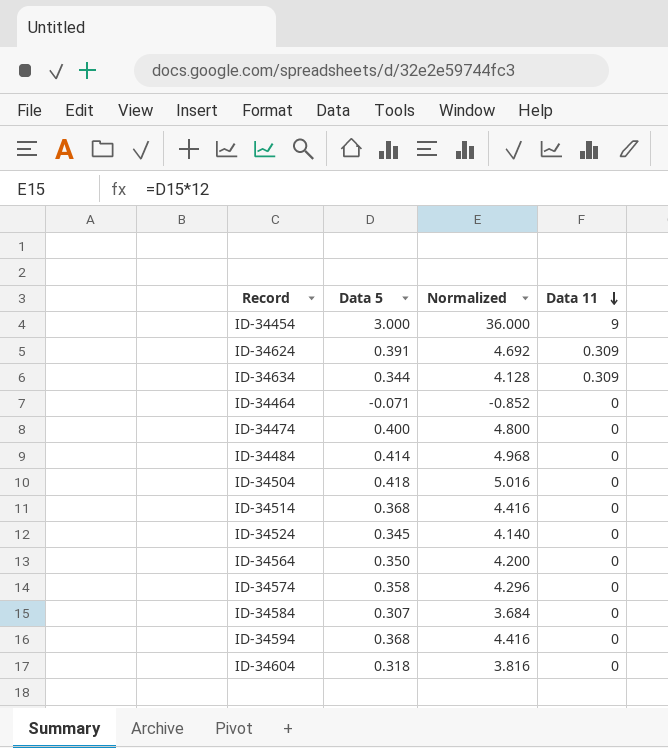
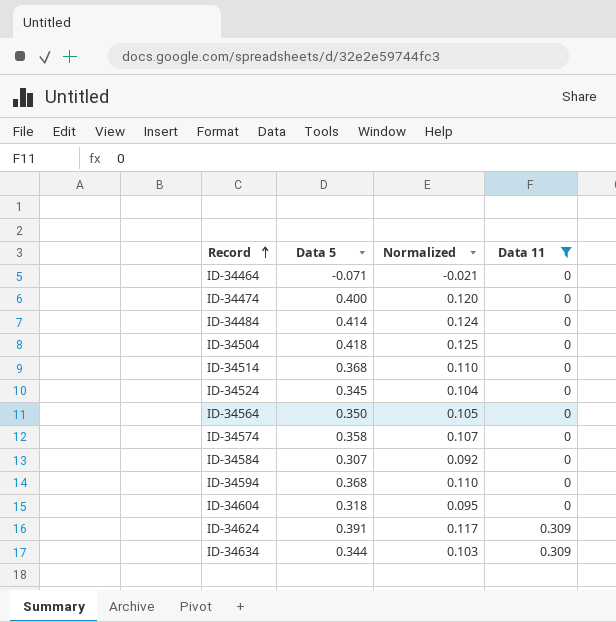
filter: none -> Data 11 != 9
row order: Data 11 descending -> Record ascending
column Normalized | formula: [Data 5] * 12 -> [Data 5] * 0.3

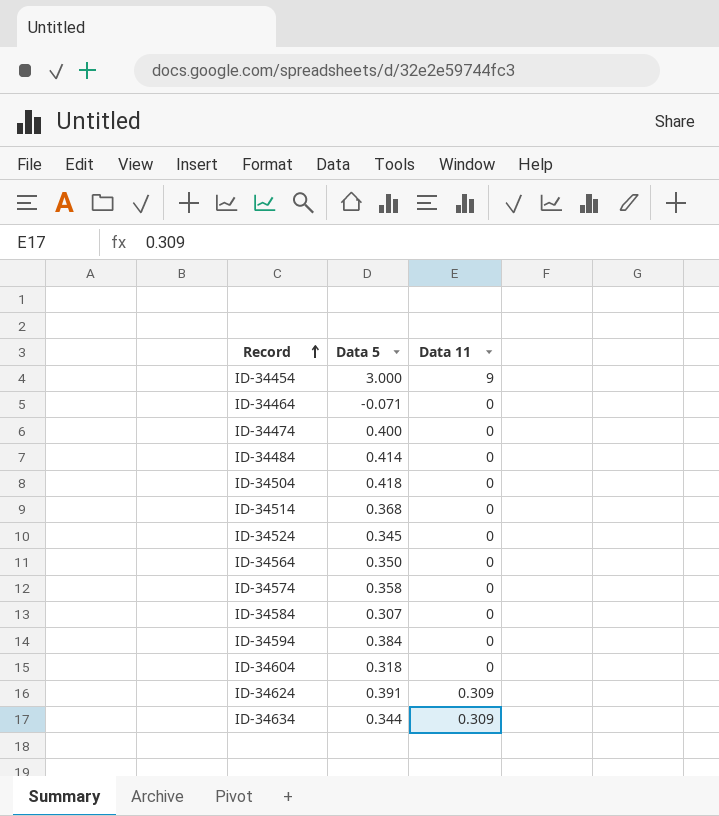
filter: Data 11 != 9 -> none
column Normalized | formula: [Data 5] * 0.3 -> none
ID-34594 | Data 5: 0.368 -> 0.384

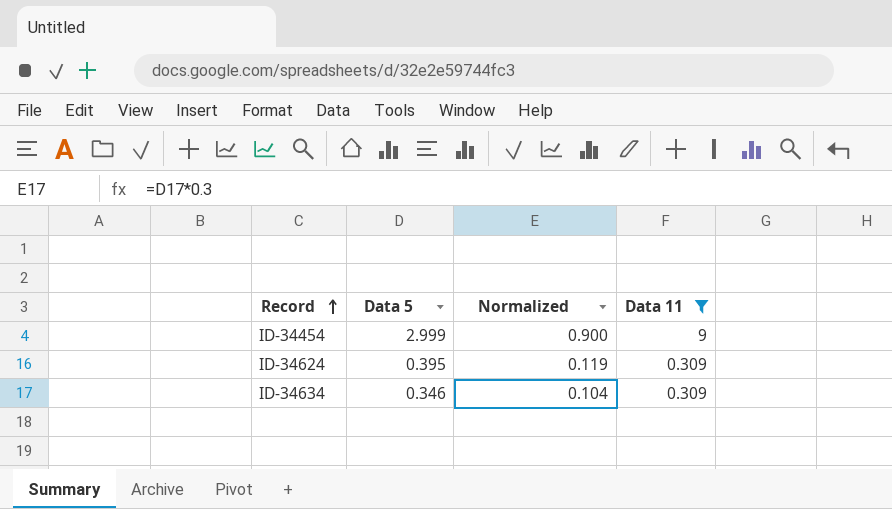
filter: none -> Data 11 != 0
column Normalized | formula: none -> [Data 5] * 0.3
ID-34454 | Data 5: 3.000 -> 2.999
ID-34624 | Data 5: 0.391 -> 0.395
ID-34634 | Data 5: 0.344 -> 0.346

